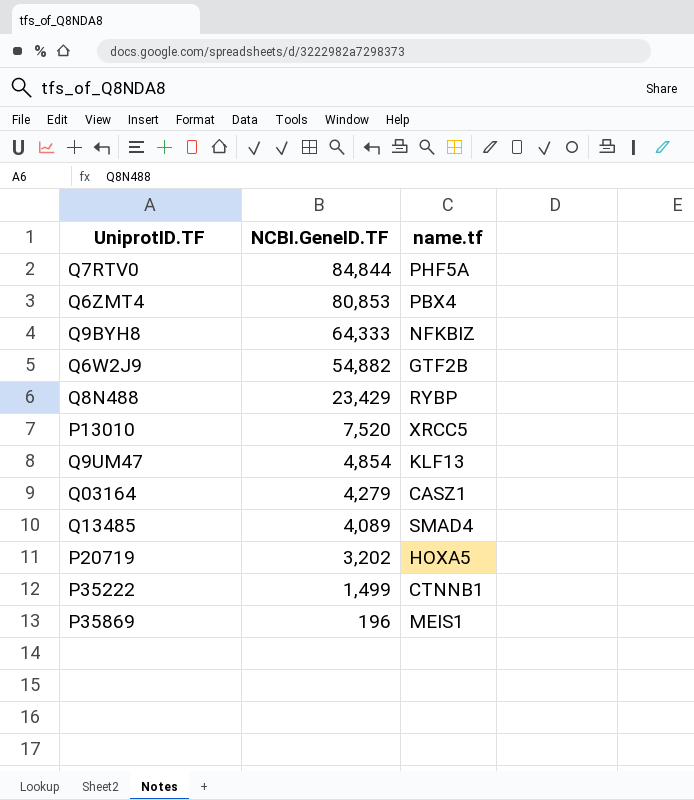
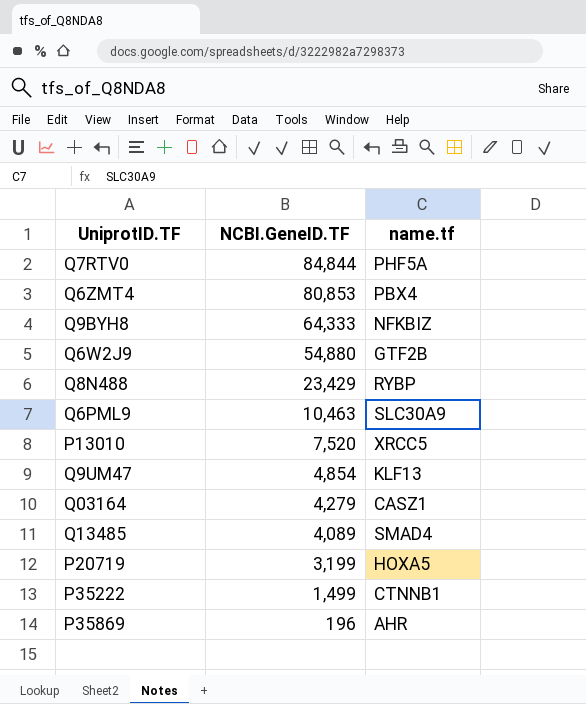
Q6W2J9 | NCBI.GeneID.TF: 54,882 -> 54,880
row Q6PML9: none -> 10,463 | SLC30A9
P20719 | NCBI.GeneID.TF: 3,202 -> 3,199
P35869 | name.tf: MEIS1 -> AHR

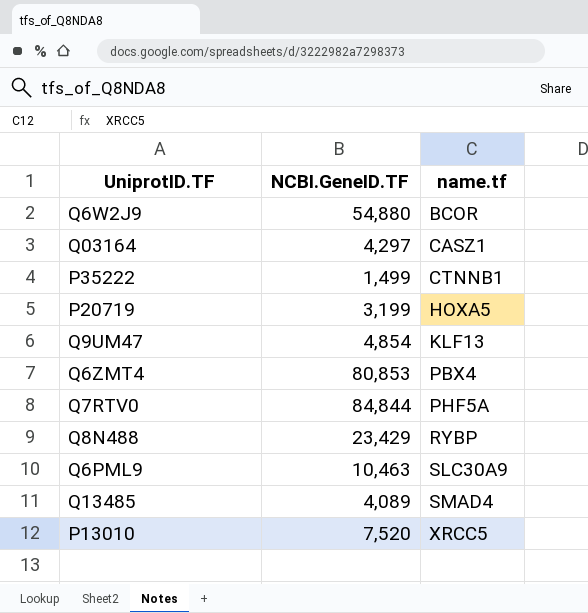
row order: NCBI.GeneID.TF descending -> name.tf ascending
row Q9BYH8: 64,333 | NFKBIZ -> none
row P35869: 196 | AHR -> none
Q6W2J9 | name.tf: GTF2B -> BCOR
Q03164 | NCBI.GeneID.TF: 4,279 -> 4,297

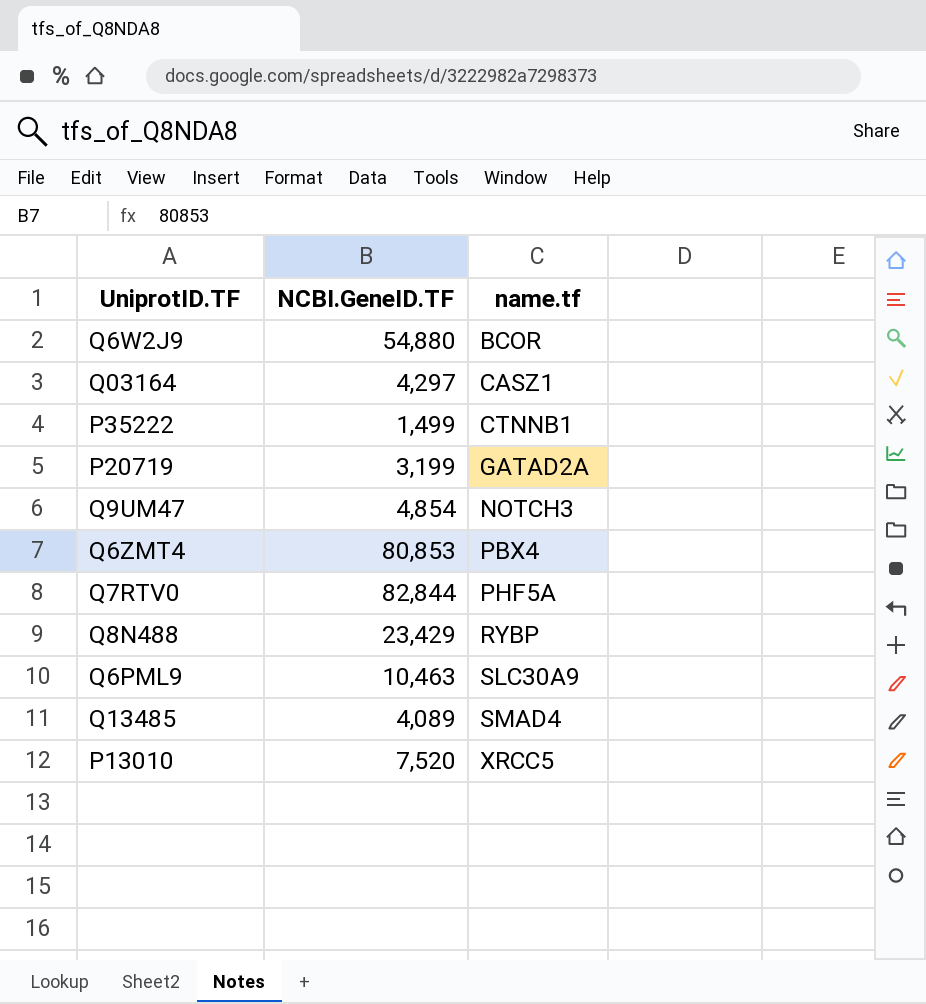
P20719 | name.tf: HOXA5 -> GATAD2A
Q9UM47 | name.tf: KLF13 -> NOTCH3
Q7RTV0 | NCBI.GeneID.TF: 84,844 -> 82,844

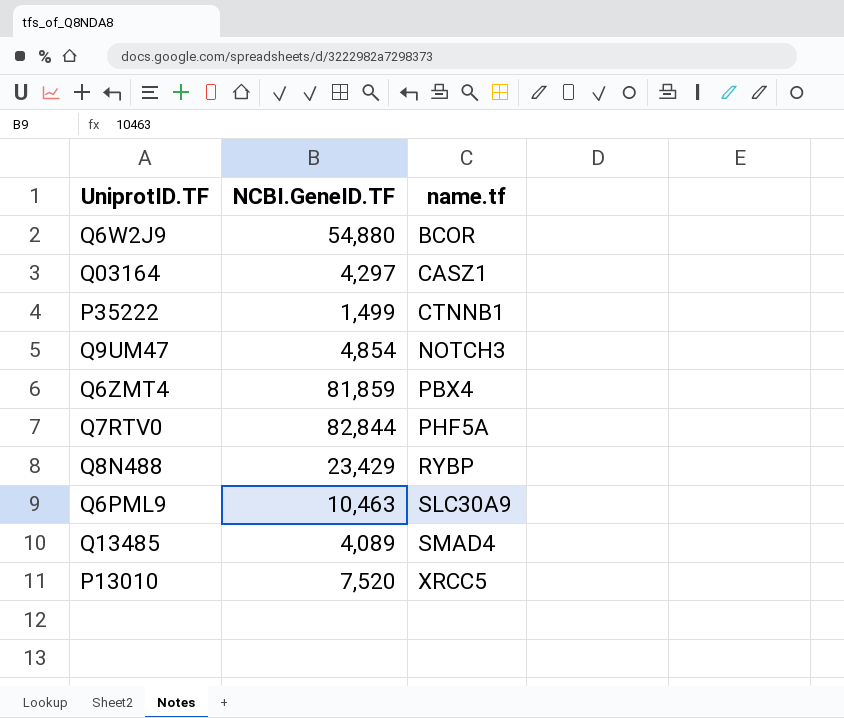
row P20719: 3,199 | GATAD2A -> none
Q6ZMT4 | NCBI.GeneID.TF: 80,853 -> 81,859

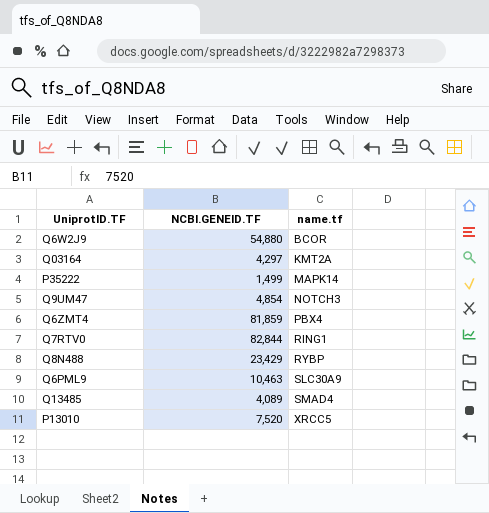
column name: NCBI.GeneID.TF -> NCBI.GENEID.TF
Q03164 | name.tf: CASZ1 -> KMT2A
P35222 | name.tf: CTNNB1 -> MAPK14
Q7RTV0 | name.tf: PHF5A -> RING1

